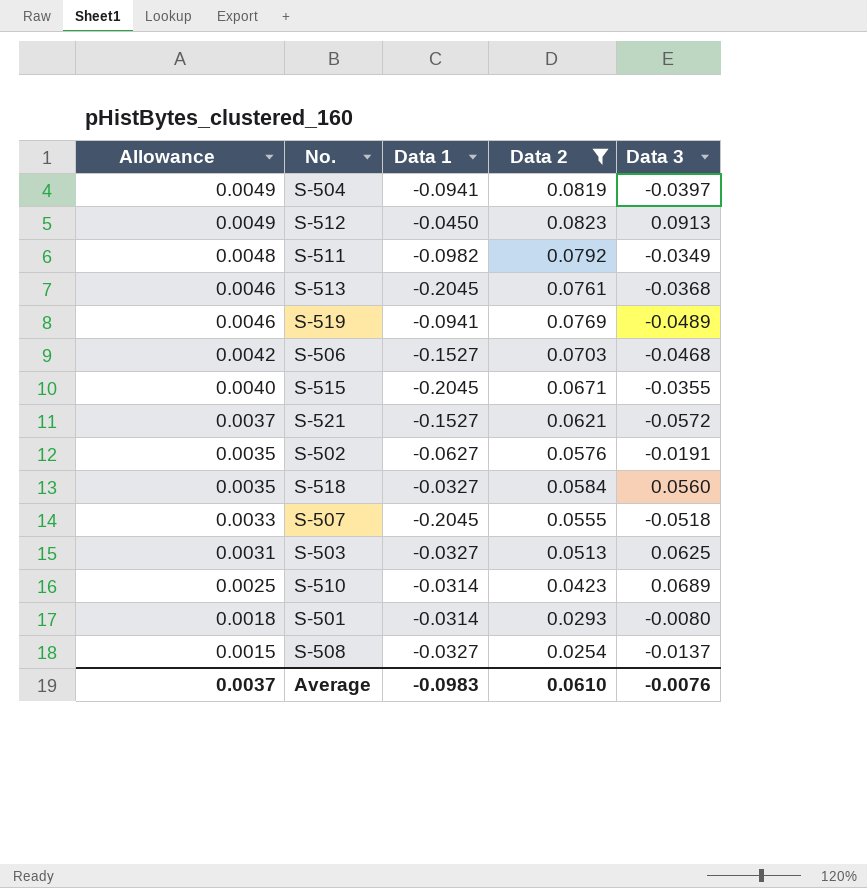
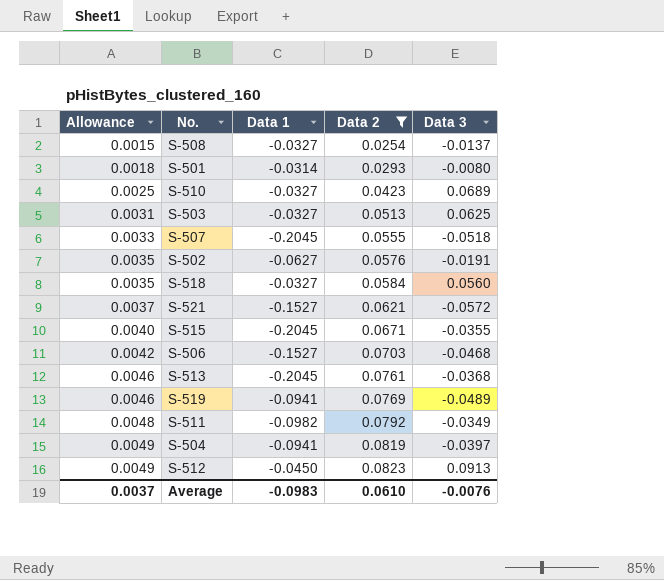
row order: Allowance descending -> Allowance ascending
S-510 | Data 1: -0.0314 -> -0.0327

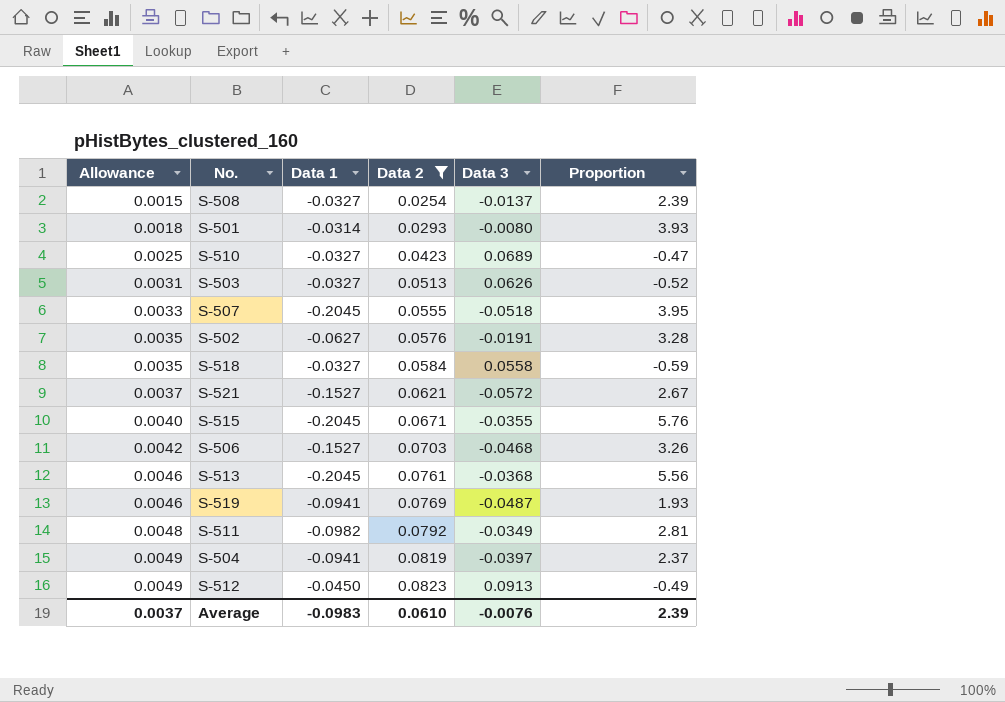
column Proportion | formula: none -> [Data 1] / [Data 3]
S-503 | Data 3: 0.0625 -> 0.0626
S-518 | Data 3: 0.0560 -> 0.0558
S-519 | Data 3: -0.0489 -> -0.0487

